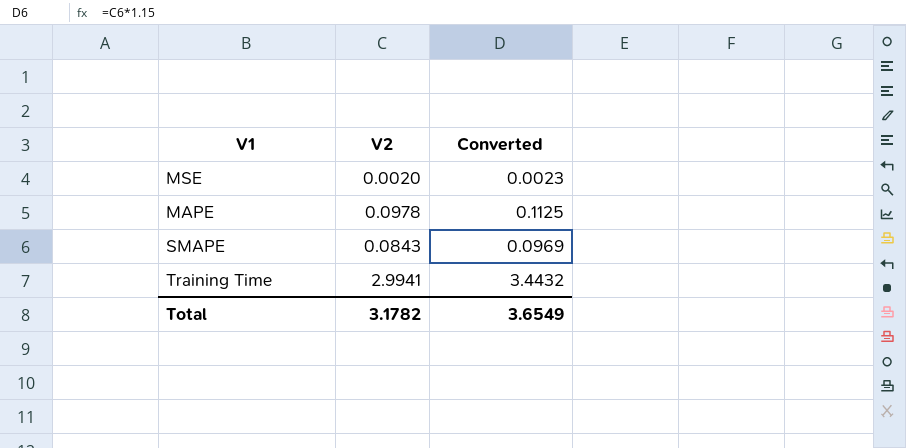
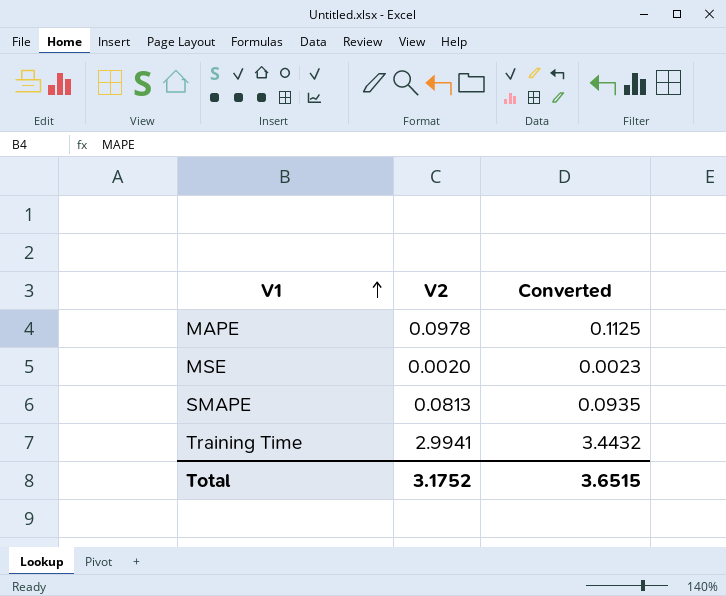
row order: none -> V1 ascending
SMAPE | V2: 0.0843 -> 0.0813
SMAPE | Converted: 0.0969 -> 0.0935
Total | V2: 3.1782 -> 3.1752
Total | Converted: 3.6549 -> 3.6515

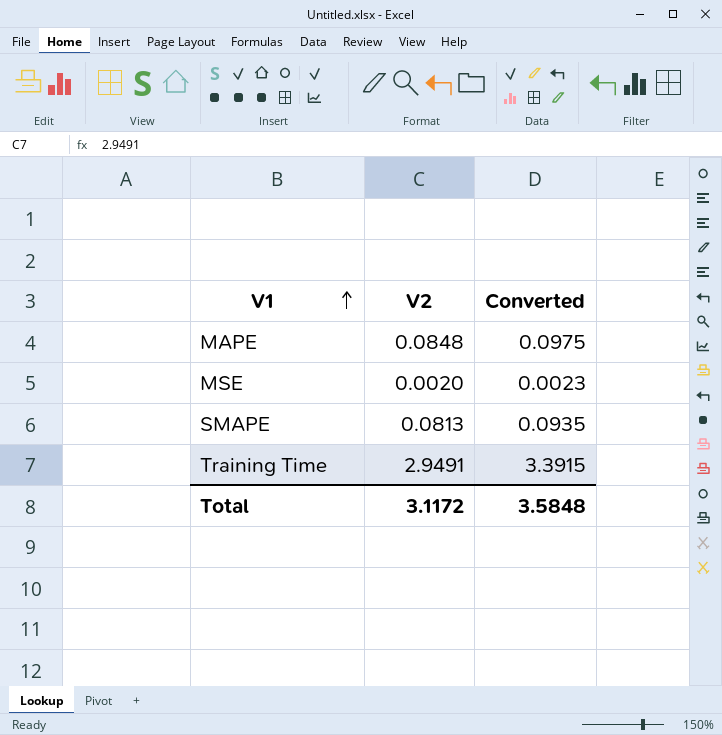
MAPE | V2: 0.0978 -> 0.0848
MAPE | Converted: 0.1125 -> 0.0975
Training Time | V2: 2.9941 -> 2.9491
Training Time | Converted: 3.4432 -> 3.3915
Total | V2: 3.1752 -> 3.1172
Total | Converted: 3.6515 -> 3.5848

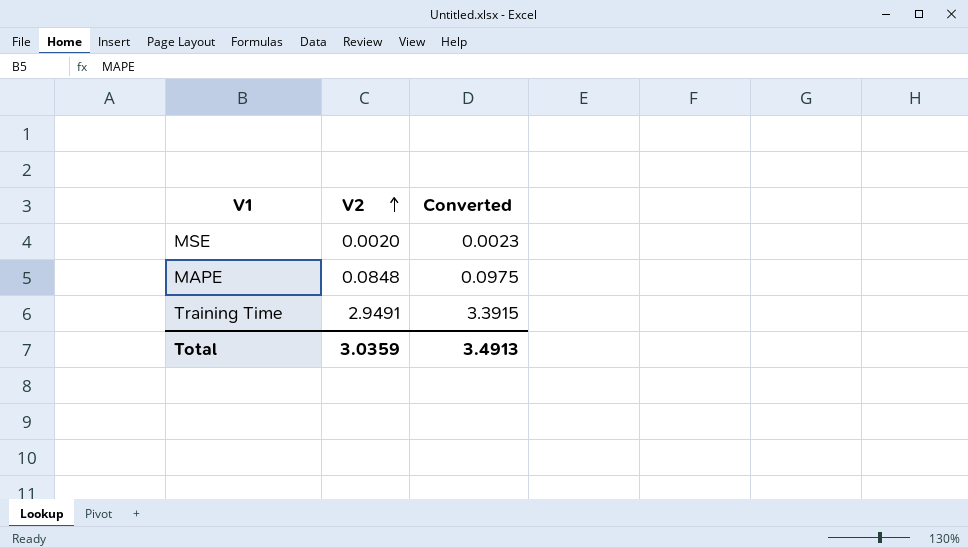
row order: V1 ascending -> V2 ascending
row SMAPE: 0.0813 | 0.0935 -> none
Total | V2: 3.1172 -> 3.0359
Total | Converted: 3.5848 -> 3.4913

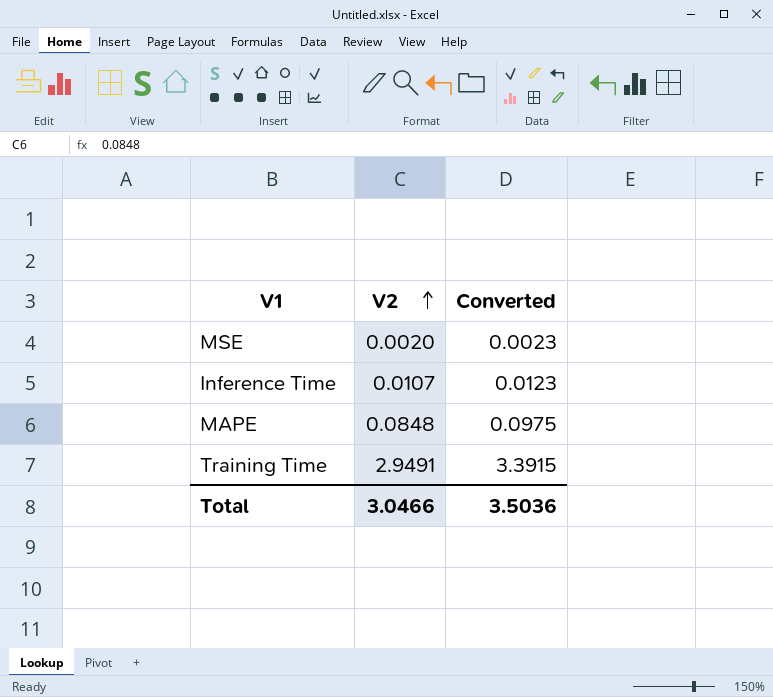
row Inference Time: none -> 0.0107 | 0.0123
Total | V2: 3.0359 -> 3.0466
Total | Converted: 3.4913 -> 3.5036

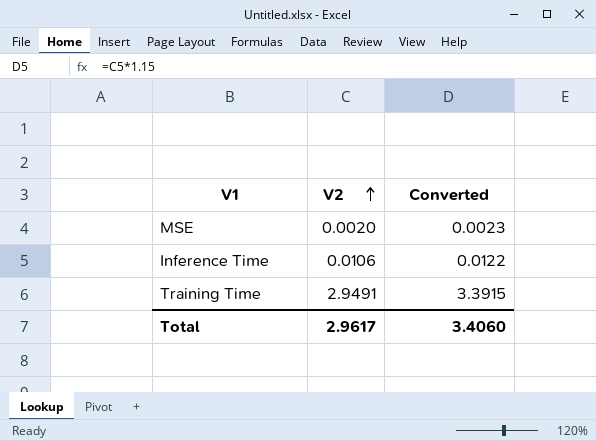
row MAPE: 0.0848 | 0.0975 -> none
Inference Time | V2: 0.0107 -> 0.0106
Inference Time | Converted: 0.0123 -> 0.0122
Total | V2: 3.0466 -> 2.9617
Total | Converted: 3.5036 -> 3.4060

